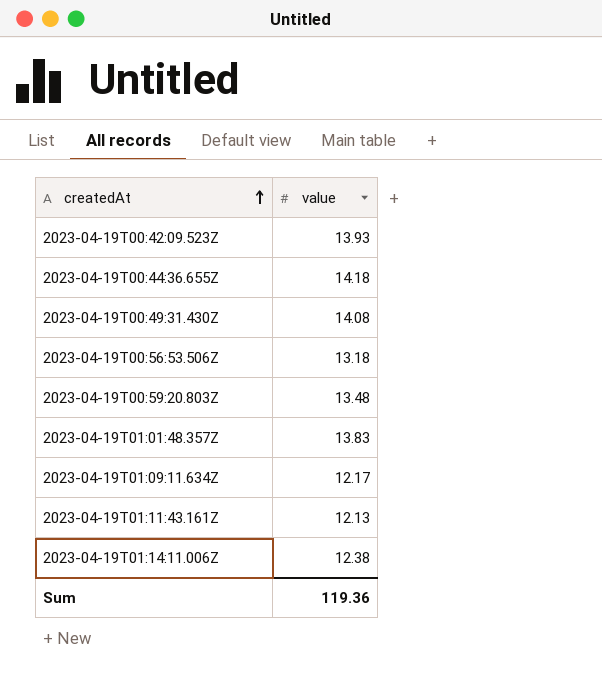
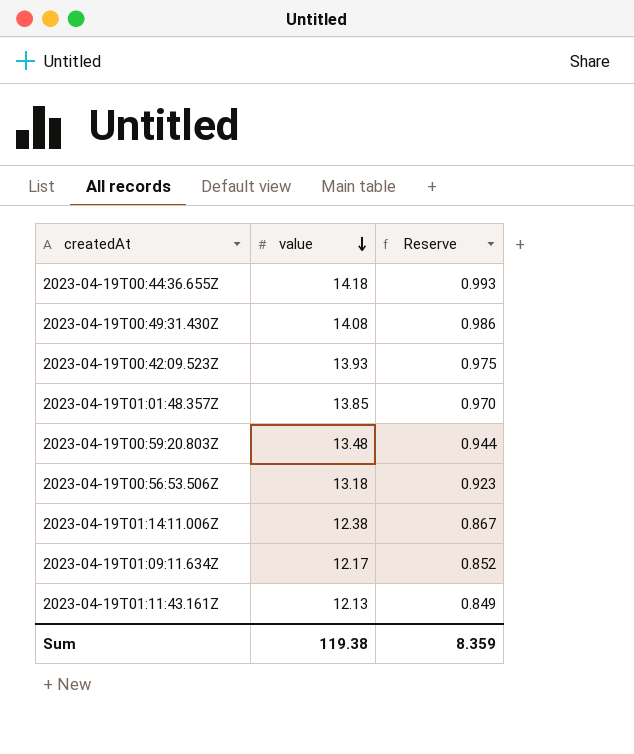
row order: createdAt ascending -> value descending
column Reserve | formula: none -> [value] * 0.07
2023-04-19T01:01:48.357Z | value: 13.83 -> 13.85
Sum | value: 119.36 -> 119.38

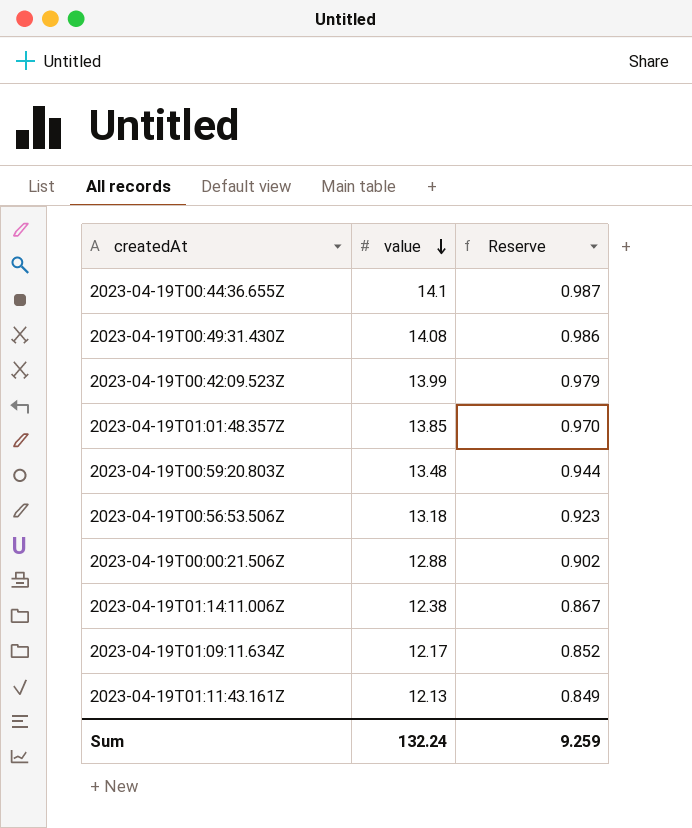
2023-04-19T00:44:36.655Z | value: 14.18 -> 14.1
2023-04-19T00:44:36.655Z | Reserve: 0.993 -> 0.987
2023-04-19T00:42:09.523Z | value: 13.93 -> 13.99
2023-04-19T00:42:09.523Z | Reserve: 0.975 -> 0.979
row 2023-04-19T00:00:21.506Z: none -> 12.88 | 0.902
Sum | value: 119.38 -> 132.24
Sum | Reserve: 8.359 -> 9.259

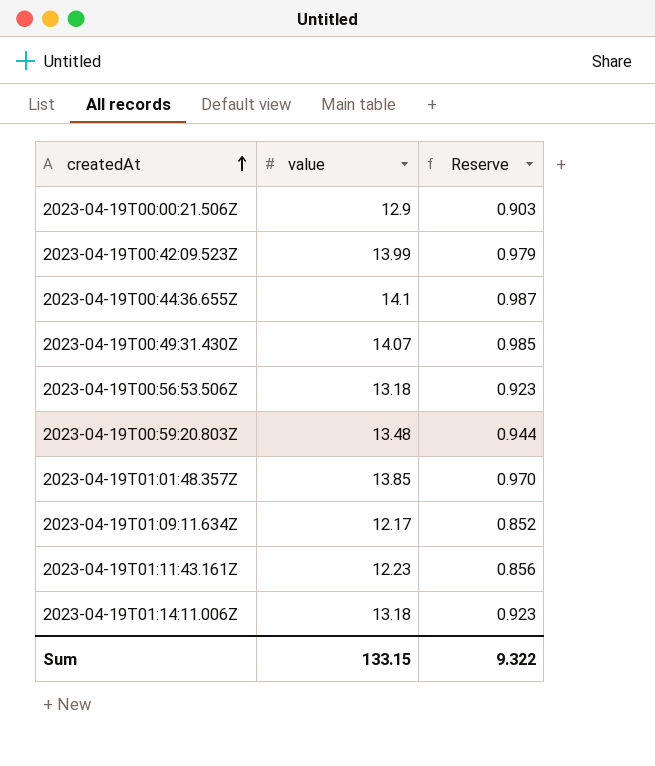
row order: value descending -> createdAt ascending
2023-04-19T00:00:21.506Z | value: 12.88 -> 12.9
2023-04-19T00:00:21.506Z | Reserve: 0.902 -> 0.903
2023-04-19T00:49:31.430Z | value: 14.08 -> 14.07
2023-04-19T00:49:31.430Z | Reserve: 0.986 -> 0.985
2023-04-19T01:11:43.161Z | value: 12.13 -> 12.23
2023-04-19T01:11:43.161Z | Reserve: 0.849 -> 0.856
2023-04-19T01:14:11.006Z | value: 12.38 -> 13.18
2023-04-19T01:14:11.006Z | Reserve: 0.867 -> 0.923
Sum | value: 132.24 -> 133.15
Sum | Reserve: 9.259 -> 9.322

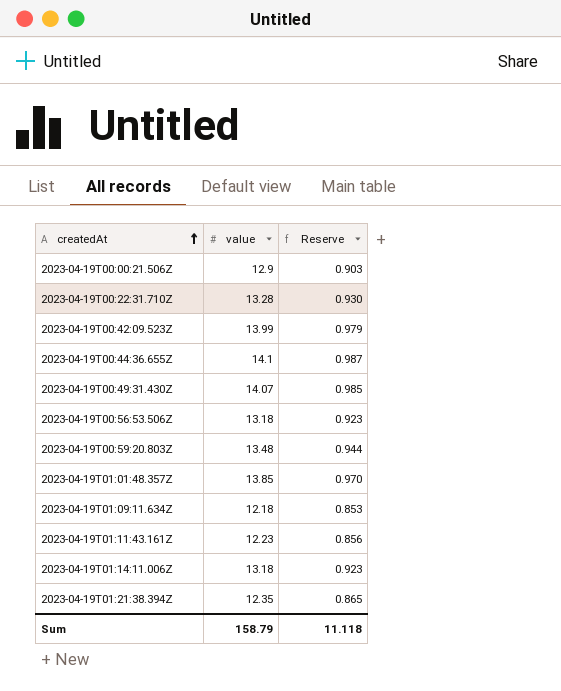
row 2023-04-19T00:22:31.710Z: none -> 13.28 | 0.930
2023-04-19T01:09:11.634Z | value: 12.17 -> 12.18
2023-04-19T01:09:11.634Z | Reserve: 0.852 -> 0.853
row 2023-04-19T01:21:38.394Z: none -> 12.35 | 0.865
Sum | value: 133.15 -> 158.79
Sum | Reserve: 9.322 -> 11.118

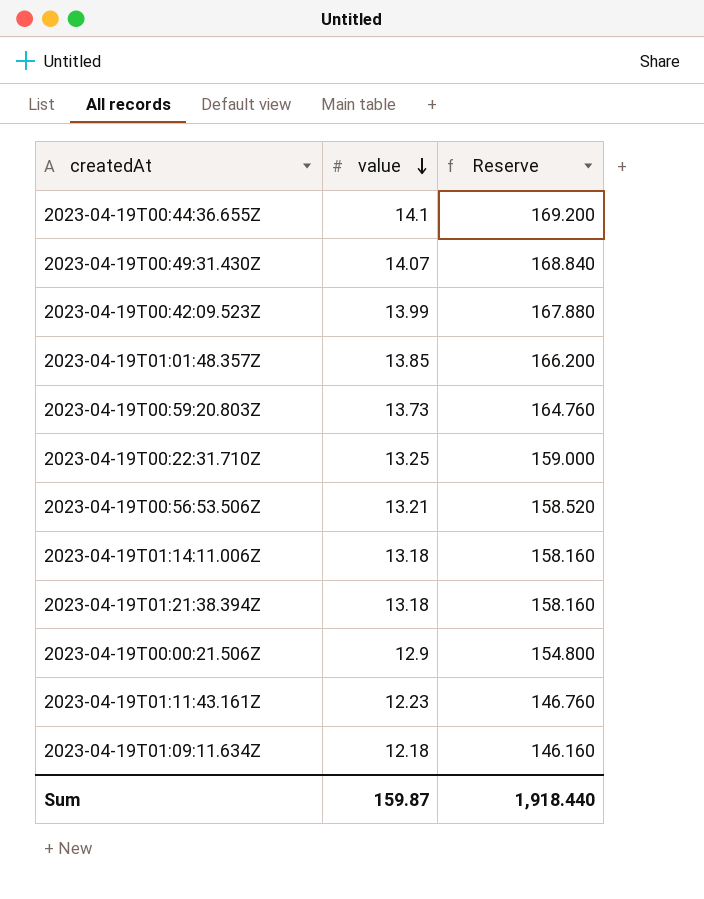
row order: createdAt ascending -> value descending
column Reserve | formula: [value] * 0.07 -> [value] * 12
2023-04-19T00:59:20.803Z | value: 13.48 -> 13.73
2023-04-19T00:22:31.710Z | value: 13.28 -> 13.25
2023-04-19T00:56:53.506Z | value: 13.18 -> 13.21
2023-04-19T01:21:38.394Z | value: 12.35 -> 13.18
Sum | value: 158.79 -> 159.87
Sum | Reserve: 11.118 -> 1,918.440

